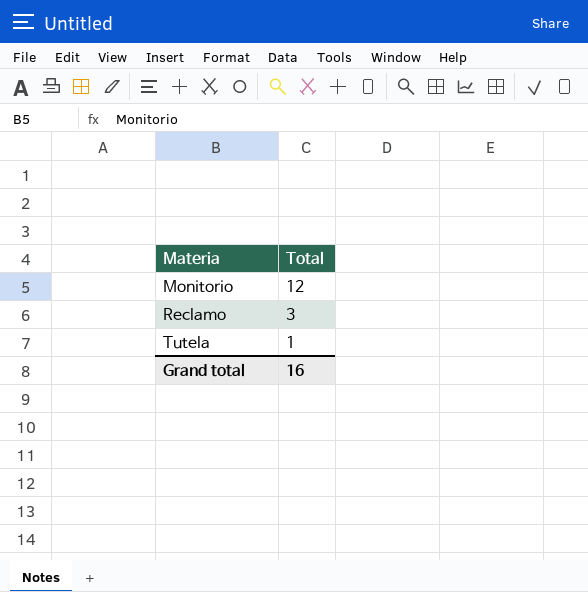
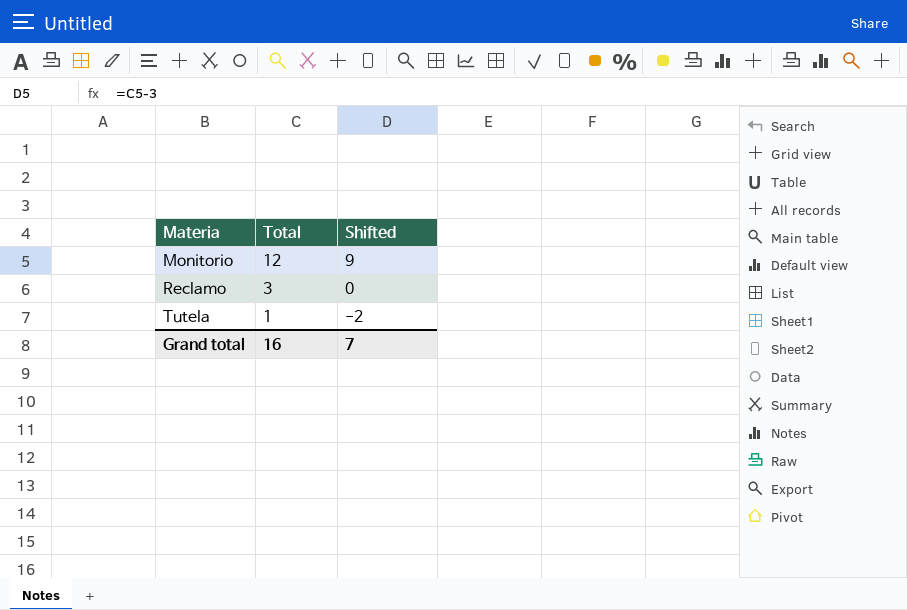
column Shifted | formula: none -> [Total] - 3

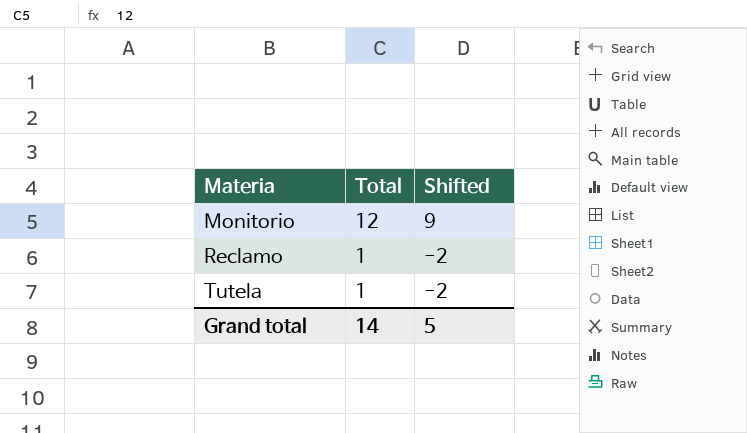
Reclamo | Total: 3 -> 1
Reclamo | Shifted: 0 -> -2
Grand total | Total: 16 -> 14
Grand total | Shifted: 7 -> 5

